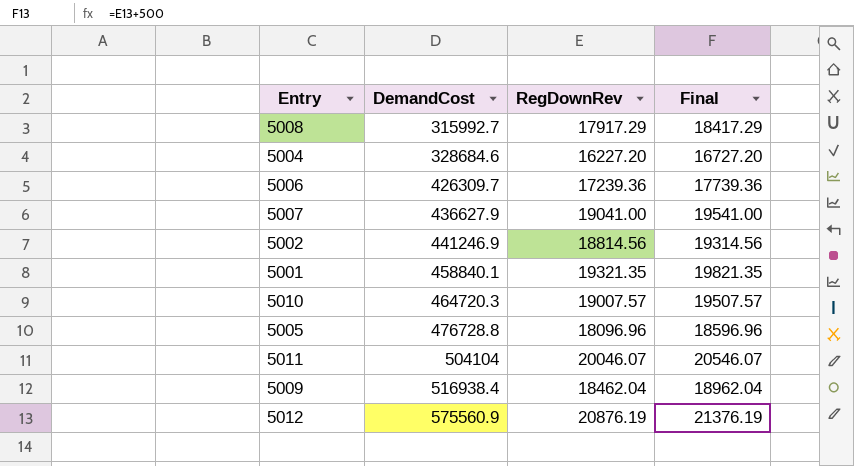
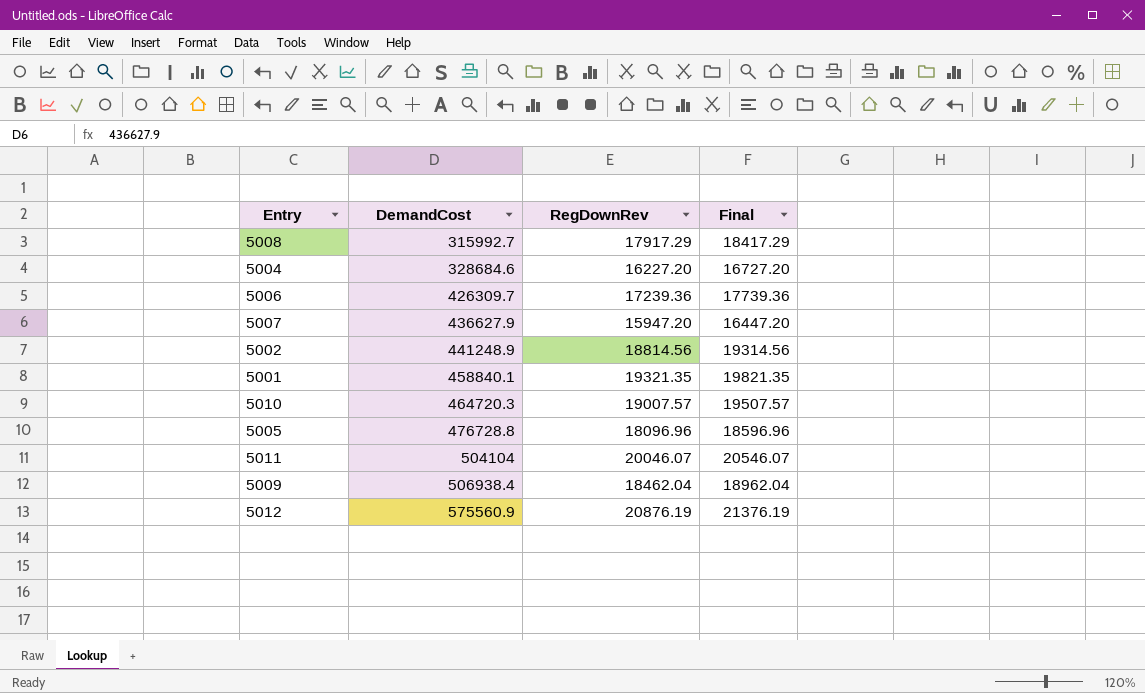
5007 | RegDownRev: 19041.00 -> 15947.20
5007 | Final: 19541.00 -> 16447.20
5002 | DemandCost: 441246.9 -> 441248.9
5009 | DemandCost: 516938.4 -> 506938.4

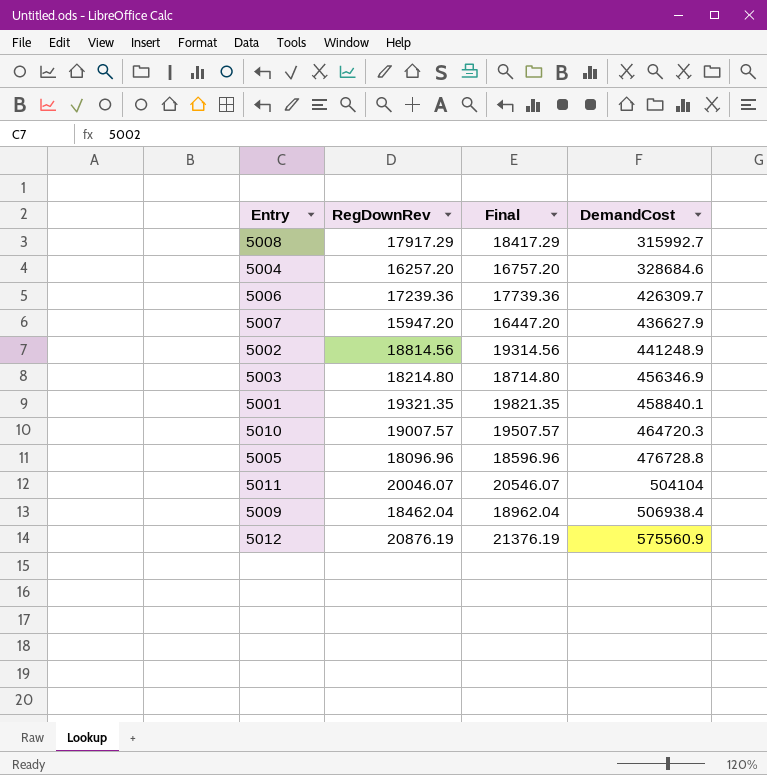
column DemandCost | position: 2 -> 4
5004 | RegDownRev: 16227.20 -> 16257.20
5004 | Final: 16727.20 -> 16757.20
row 5003: none -> 18214.80 | 18714.80 | 456346.9

